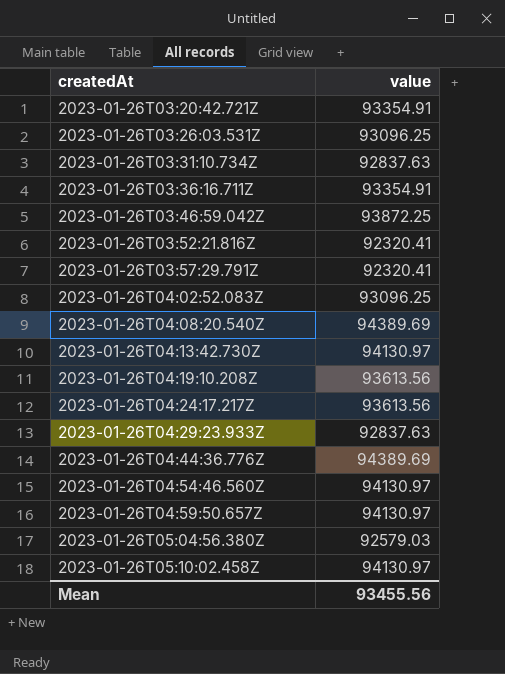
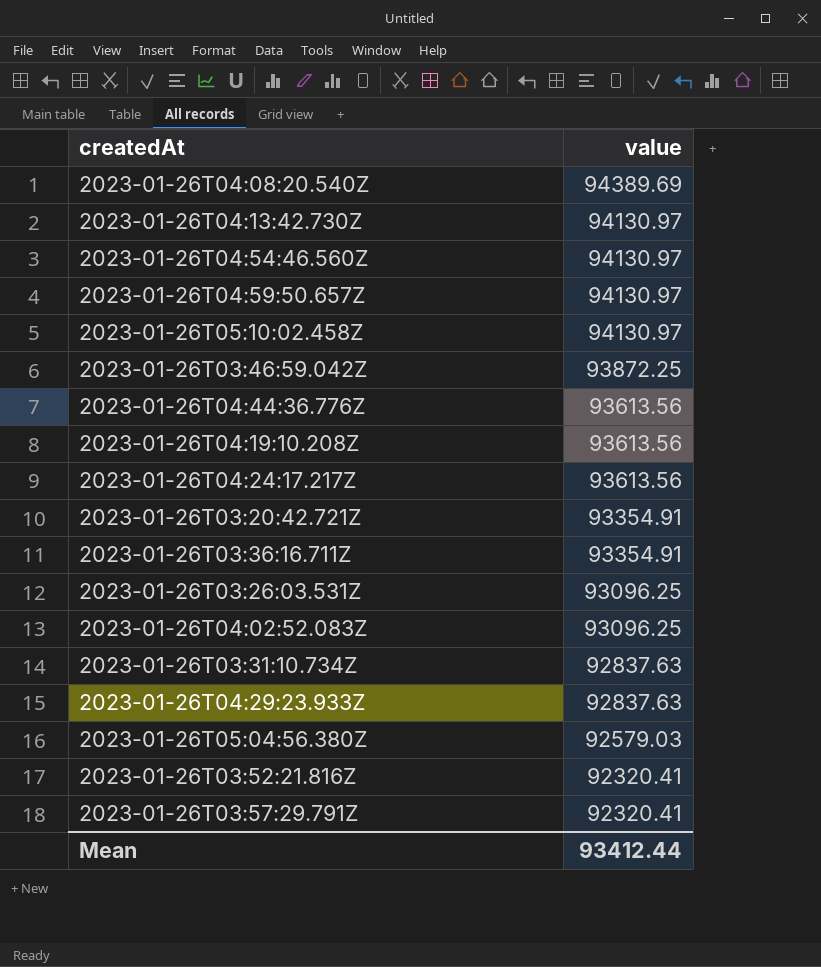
row order: createdAt ascending -> value descending
2023-01-26T04:44:36.776Z | value: 94389.69 -> 93613.56
Mean | value: 93455.56 -> 93412.44

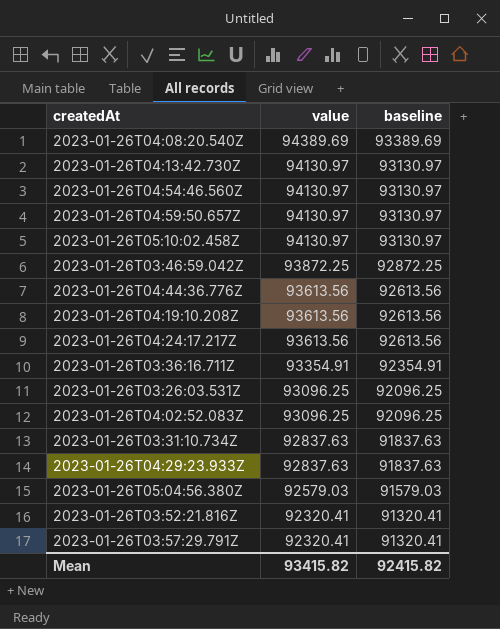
column baseline | formula: none -> [value] - 1000
row 2023-01-26T03:20:42.721Z: 93354.91 -> none
Mean | value: 93412.44 -> 93415.82

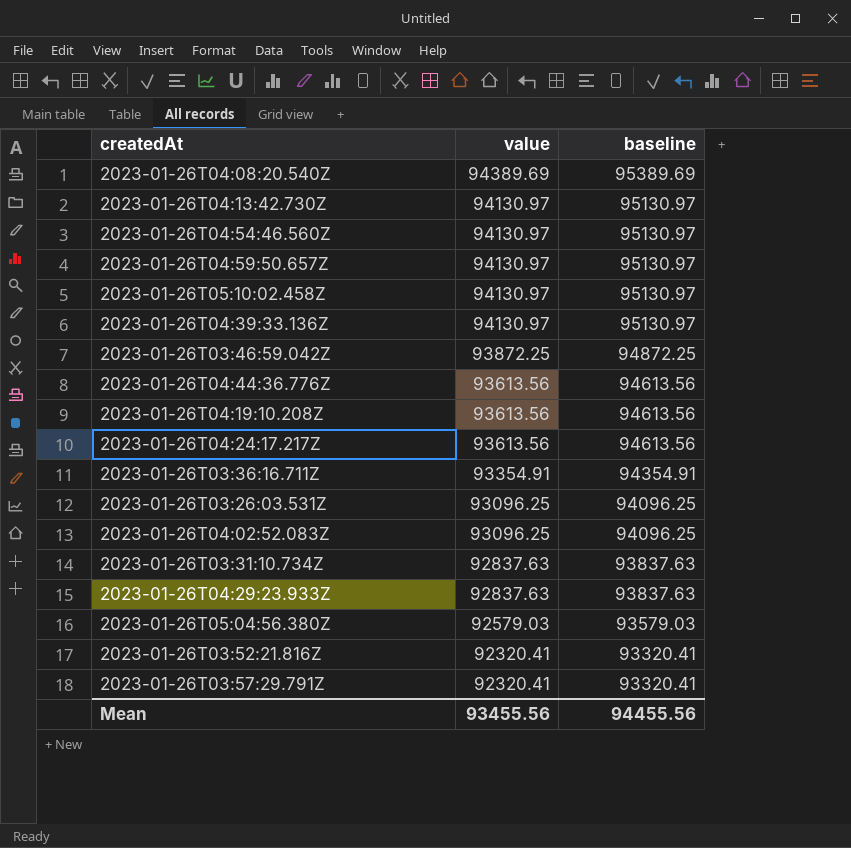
column baseline | formula: [value] - 1000 -> [value] + 1000
row 2023-01-26T04:39:33.136Z: none -> 94130.97 | 95130.97
Mean | value: 93415.82 -> 93455.56
Mean | baseline: 92415.82 -> 94455.56

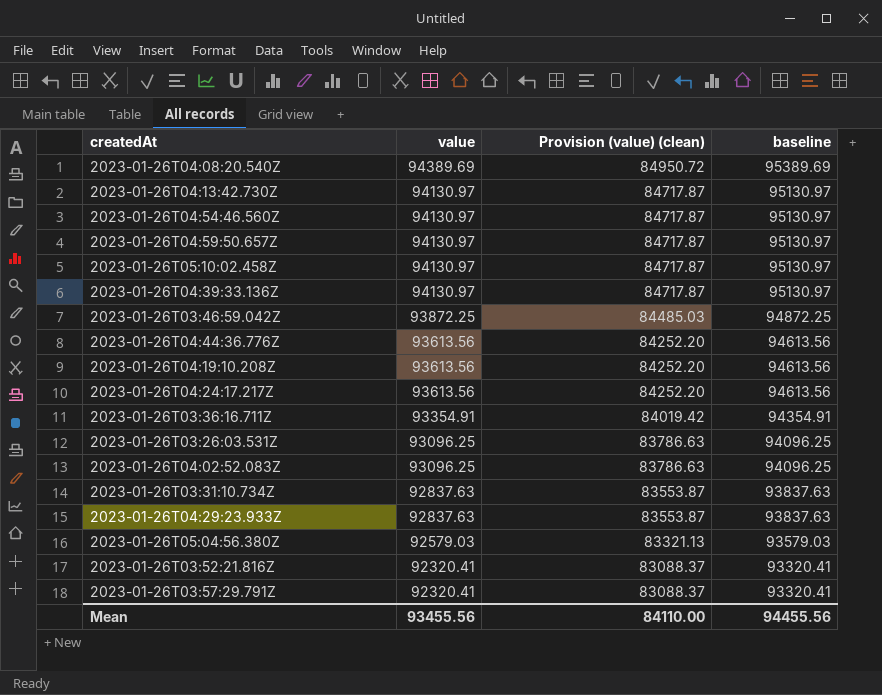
column Provision (value) (clean) | formula: none -> [value] * 0.9

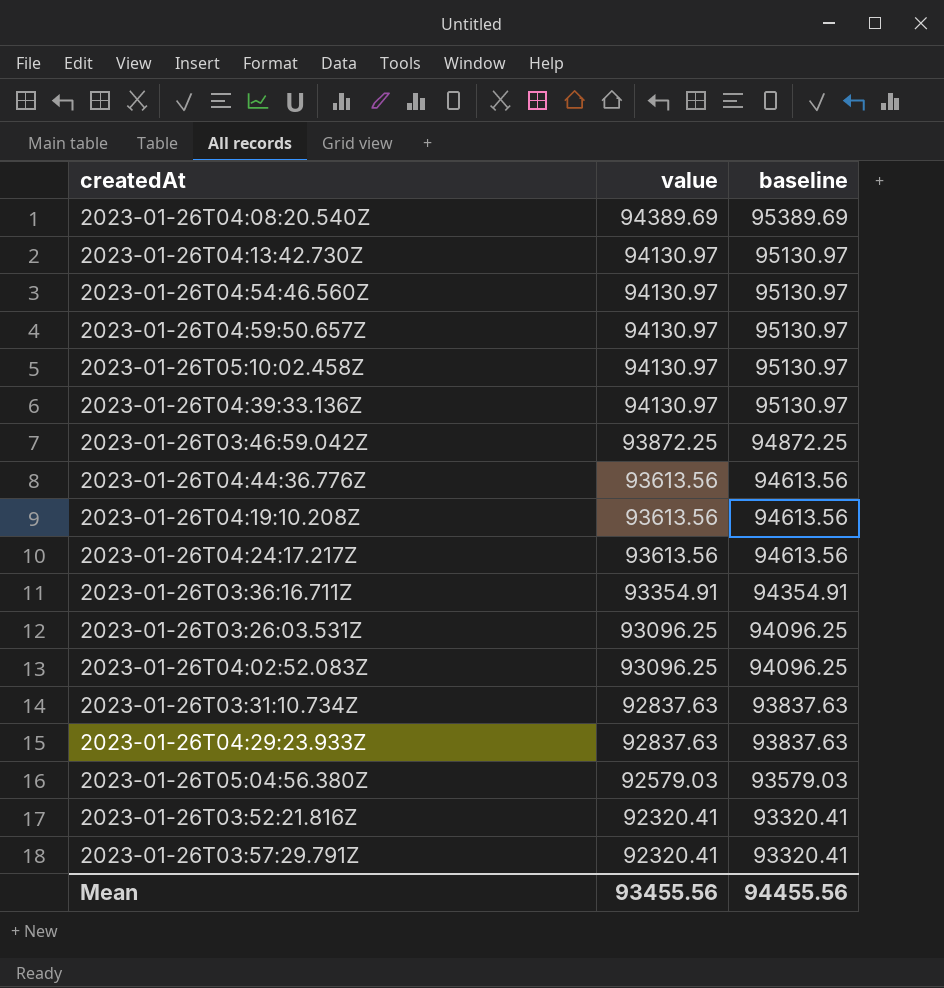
column Provision (value) (clean) | formula: [value] * 0.9 -> none

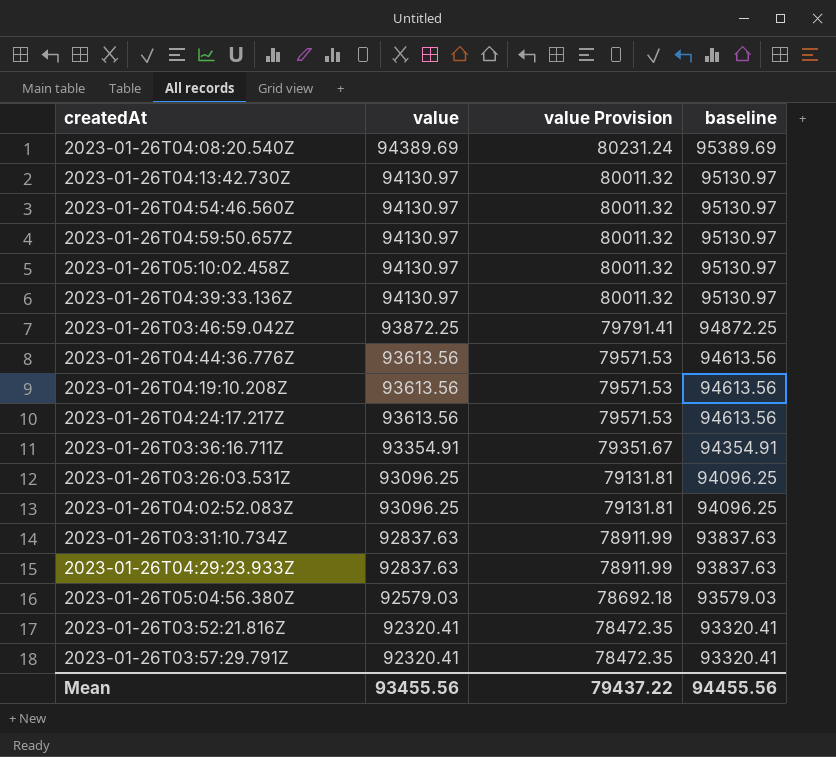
column value Provision | formula: none -> [value] * 0.85

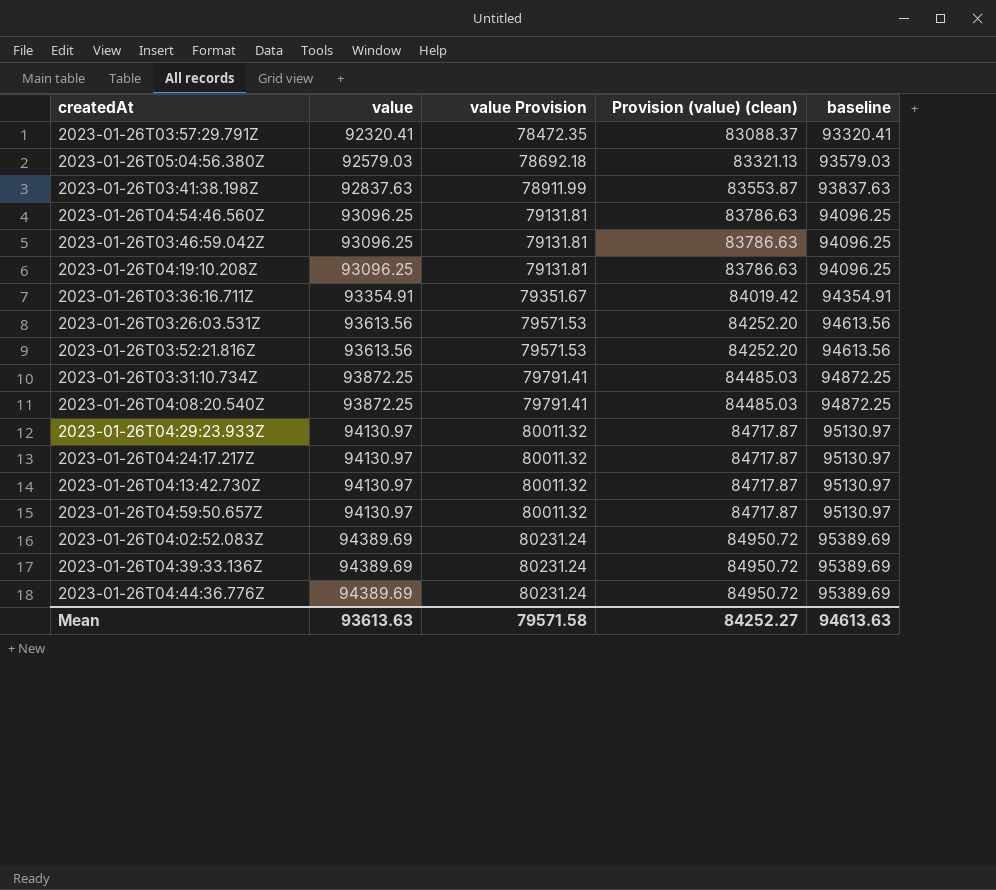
row order: value descending -> value ascending
column Provision (value) (clean) | formula: none -> [value] * 0.9
row 2023-01-26T05:10:02.458Z: 94130.97 | 80011.32 | 95130.97 -> none
row 2023-01-26T03:41:38.198Z: none -> 92837.63 | 78911.99 | 83553.87 | 93837.63
2023-01-26T04:54:46.560Z | value: 94130.97 -> 93096.25
2023-01-26T04:54:46.560Z | value Provision: 80011.32 -> 79131.81
2023-01-26T04:54:46.560Z | baseline: 95130.97 -> 94096.25
2023-01-26T03:46:59.042Z | value: 93872.25 -> 93096.25
2023-01-26T03:46:59.042Z | value Provision: 79791.41 -> 79131.81
2023-01-26T03:46:59.042Z | baseline: 94872.25 -> 94096.25
2023-01-26T04:19:10.208Z | value: 93613.56 -> 93096.25
2023-01-26T04:19:10.208Z | value Provision: 79571.53 -> 79131.81
2023-01-26T04:19:10.208Z | baseline: 94613.56 -> 94096.25
2023-01-26T03:26:03.531Z | value: 93096.25 -> 93613.56
2023-01-26T03:26:03.531Z | value Provision: 79131.81 -> 79571.53
2023-01-26T03:26:03.531Z | baseline: 94096.25 -> 94613.56
2023-01-26T03:52:21.816Z | value: 92320.41 -> 93613.56
2023-01-26T03:52:21.816Z | value Provision: 78472.35 -> 79571.53
2023-01-26T03:52:21.816Z | baseline: 93320.41 -> 94613.56
2023-01-26T03:31:10.734Z | value: 92837.63 -> 93872.25
2023-01-26T03:31:10.734Z | value Provision: 78911.99 -> 79791.41
2023-01-26T03:31:10.734Z | baseline: 93837.63 -> 94872.25
2023-01-26T04:08:20.540Z | value: 94389.69 -> 93872.25
2023-01-26T04:08:20.540Z | value Provision: 80231.24 -> 79791.41
2023-01-26T04:08:20.540Z | baseline: 95389.69 -> 94872.25
2023-01-26T04:29:23.933Z | value: 92837.63 -> 94130.97
2023-01-26T04:29:23.933Z | value Provision: 78911.99 -> 80011.32
2023-01-26T04:29:23.933Z | baseline: 93837.63 -> 95130.97
2023-01-26T04:24:17.217Z | value: 93613.56 -> 94130.97
2023-01-26T04:24:17.217Z | value Provision: 79571.53 -> 80011.32
2023-01-26T04:24:17.217Z | baseline: 94613.56 -> 95130.97
2023-01-26T04:02:52.083Z | value: 93096.25 -> 94389.69
2023-01-26T04:02:52.083Z | value Provision: 79131.81 -> 80231.24
2023-01-26T04:02:52.083Z | baseline: 94096.25 -> 95389.69
2023-01-26T04:39:33.136Z | value: 94130.97 -> 94389.69
2023-01-26T04:39:33.136Z | value Provision: 80011.32 -> 80231.24
2023-01-26T04:39:33.136Z | baseline: 95130.97 -> 95389.69
2023-01-26T04:44:36.776Z | value: 93613.56 -> 94389.69
2023-01-26T04:44:36.776Z | value Provision: 79571.53 -> 80231.24
2023-01-26T04:44:36.776Z | baseline: 94613.56 -> 95389.69
Mean | value: 93455.56 -> 93613.63
Mean | value Provision: 79437.22 -> 79571.58
Mean | baseline: 94455.56 -> 94613.63

